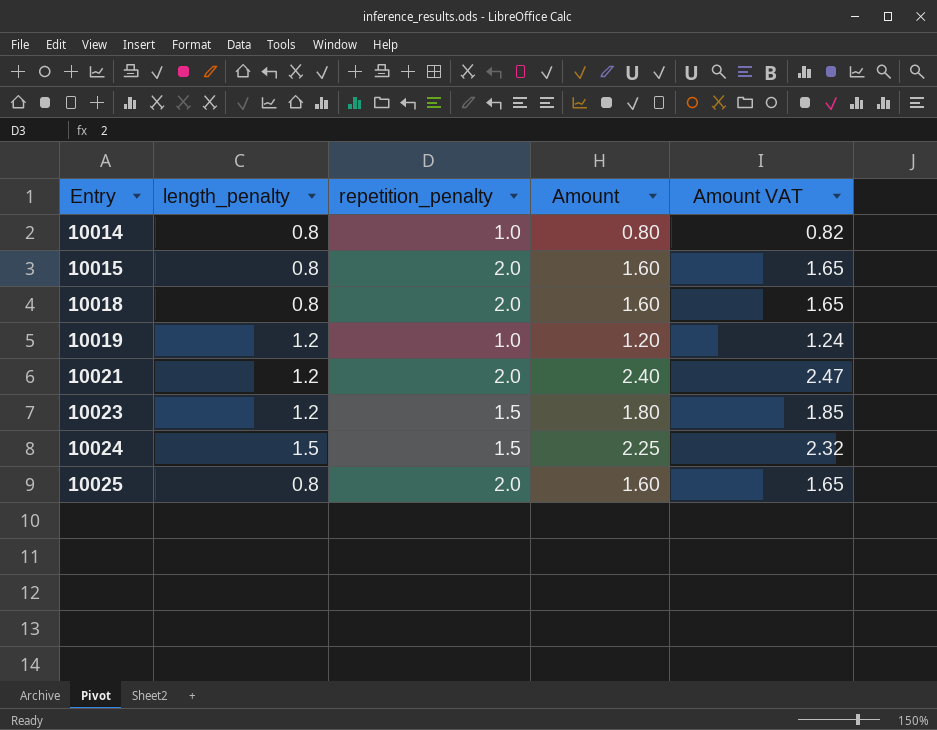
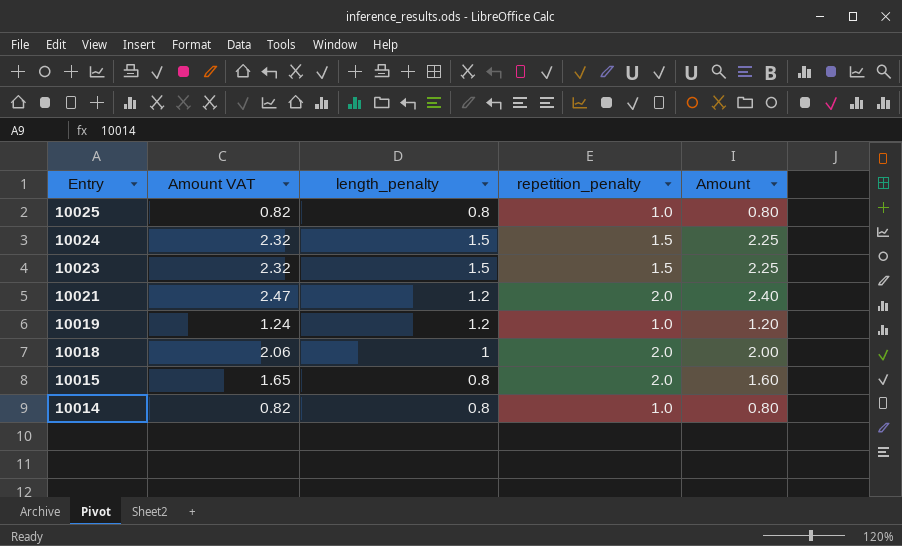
row order: Entry ascending -> Entry descending
column Amount VAT | position: 5 -> 2
10025 | Amount VAT: 1.65 -> 0.82
10025 | repetition_penalty: 2.0 -> 1.0
10025 | Amount: 1.60 -> 0.80
10023 | Amount VAT: 1.85 -> 2.32
10023 | length_penalty: 1.2 -> 1.5
10023 | Amount: 1.80 -> 2.25
10018 | Amount VAT: 1.65 -> 2.06
10018 | length_penalty: 0.8 -> 1
10018 | Amount: 1.60 -> 2.00

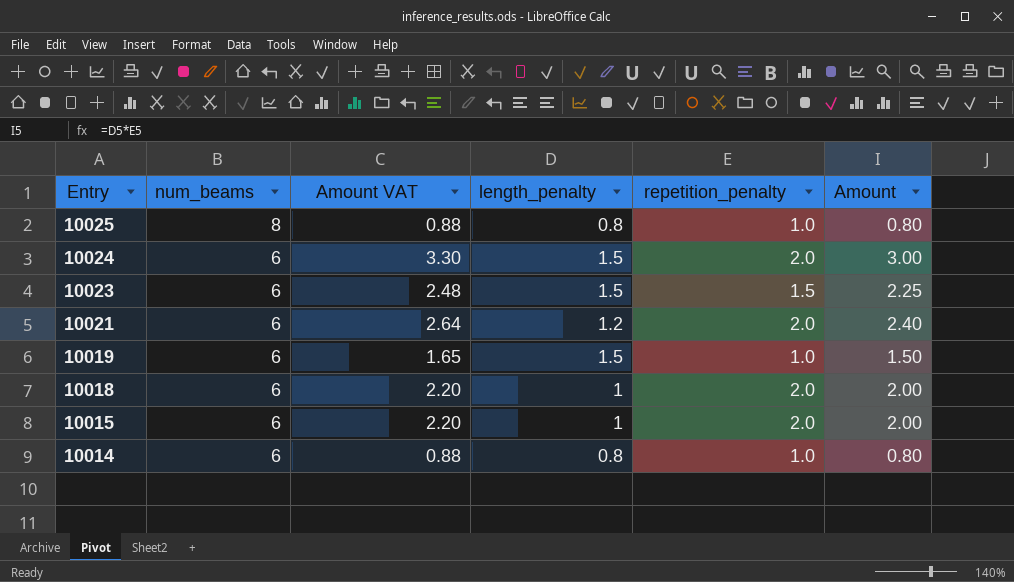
column num_beams | position: none -> 2
column Amount VAT | formula: [Amount] * 1.03 -> [Amount] * 1.1
10024 | repetition_penalty: 1.5 -> 2.0
10024 | Amount: 2.25 -> 3.00
10019 | length_penalty: 1.2 -> 1.5
10019 | Amount: 1.20 -> 1.50
10015 | length_penalty: 0.8 -> 1
10015 | Amount: 1.60 -> 2.00

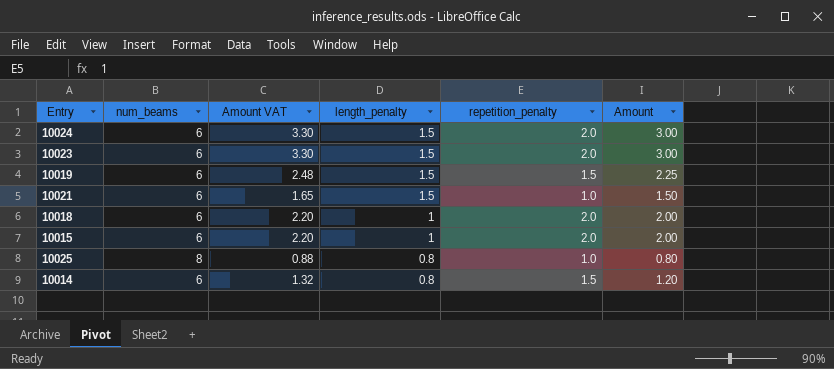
row order: Entry descending -> length_penalty descending
10023 | Amount VAT: 2.48 -> 3.30
10023 | repetition_penalty: 1.5 -> 2.0
10023 | Amount: 2.25 -> 3.00
10019 | Amount VAT: 1.65 -> 2.48
10019 | repetition_penalty: 1.0 -> 1.5
10019 | Amount: 1.50 -> 2.25
10021 | Amount VAT: 2.64 -> 1.65
10021 | length_penalty: 1.2 -> 1.5
10021 | repetition_penalty: 2.0 -> 1.0
10021 | Amount: 2.40 -> 1.50
10014 | Amount VAT: 0.88 -> 1.32
10014 | repetition_penalty: 1.0 -> 1.5
10014 | Amount: 0.80 -> 1.20

